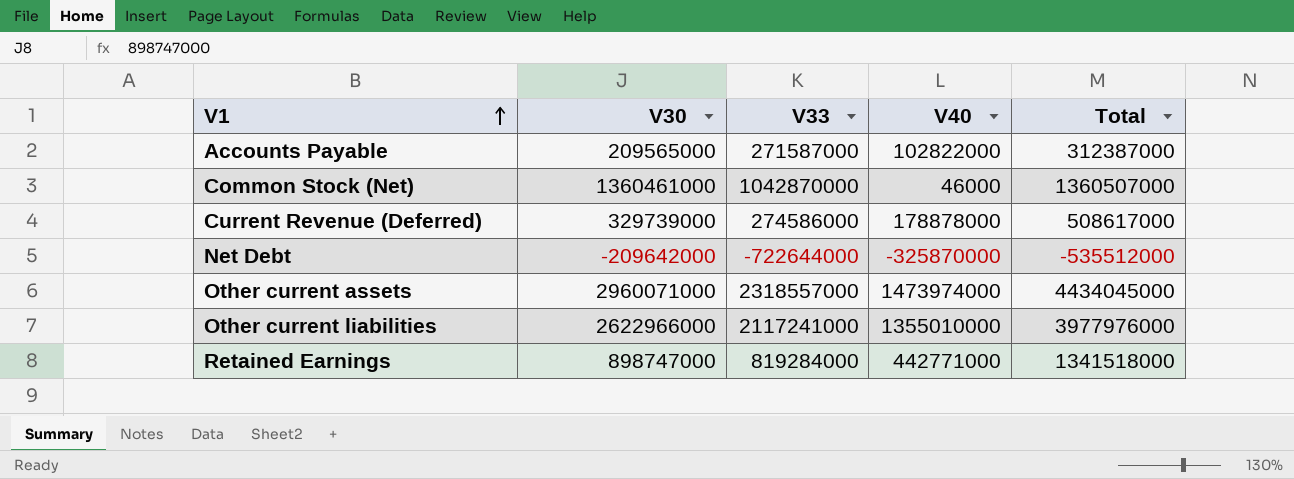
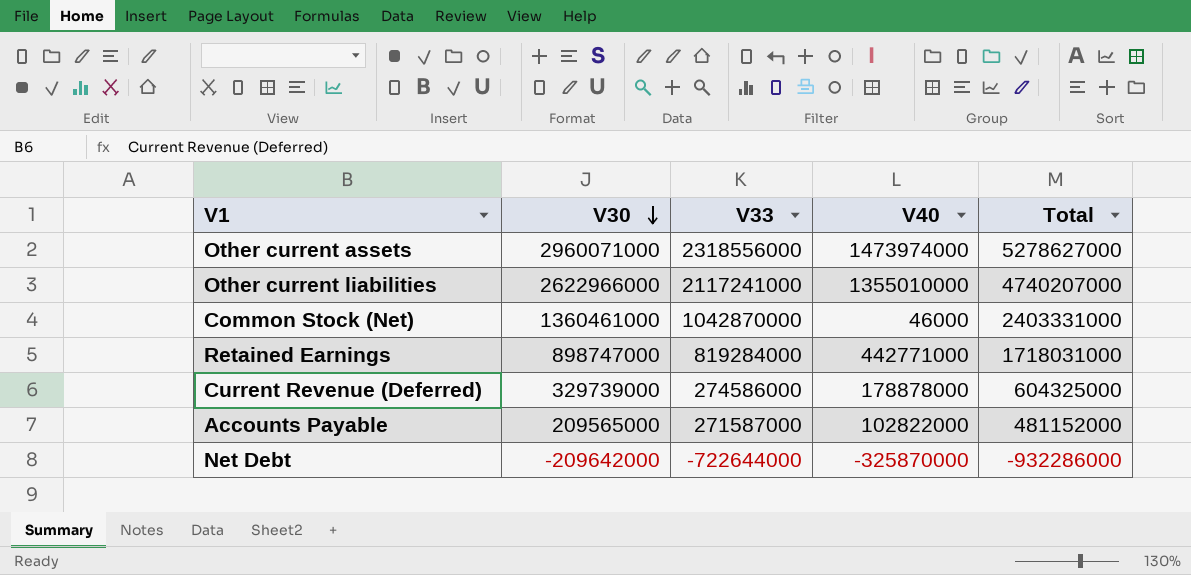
row order: V1 ascending -> V30 descending
column Total | formula: [V30] + [V40] -> [V30] + [V33]
Other current assets | V33: 2318557000 -> 2318556000

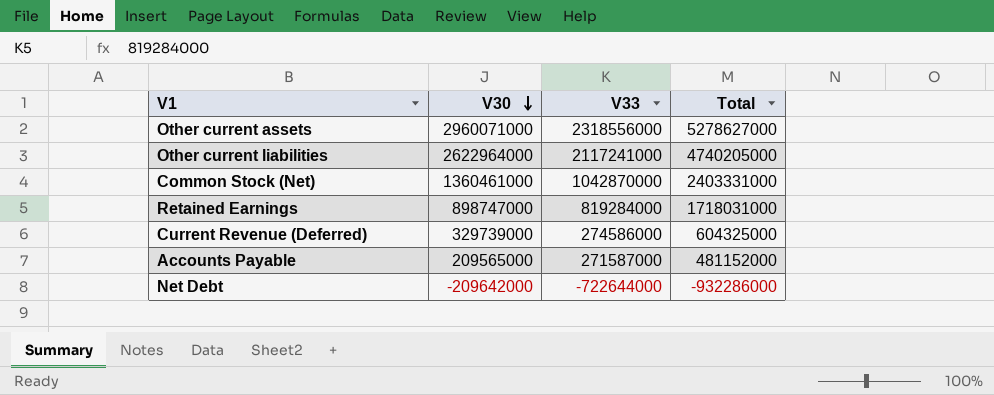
column V40 | position: 4 -> none
Other current liabilities | V30: 2622966000 -> 2622964000
Other current liabilities | Total: 4740207000 -> 4740205000

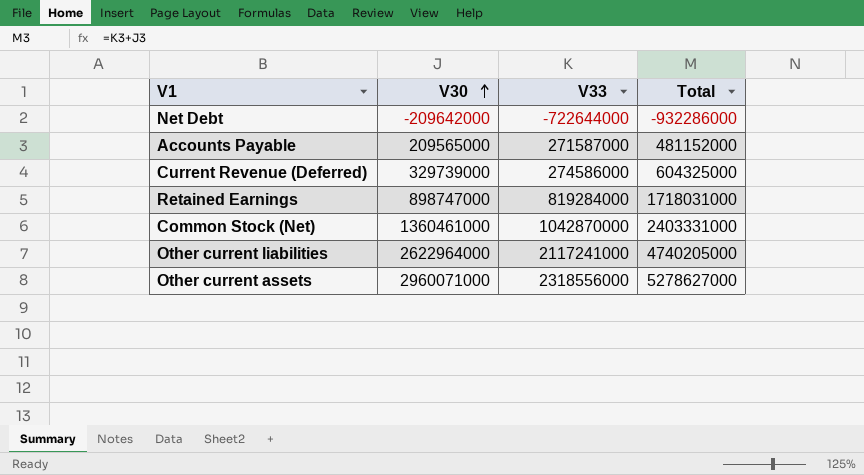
row order: V30 descending -> V30 ascending

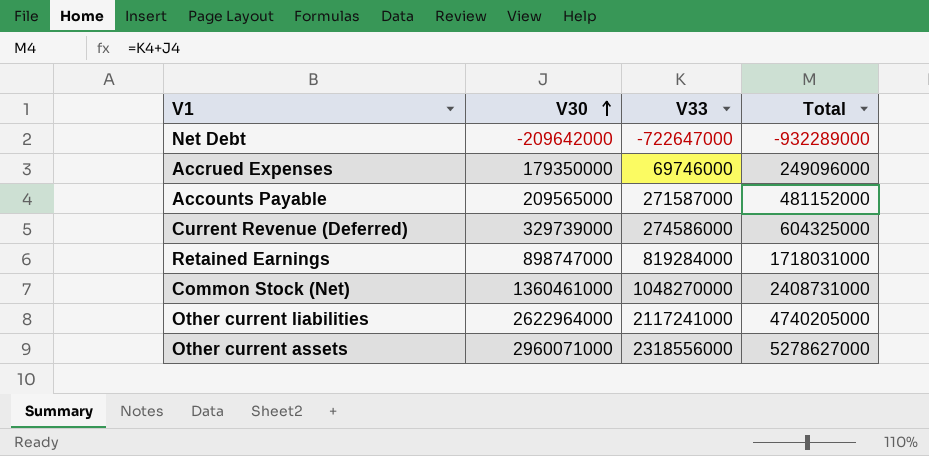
Net Debt | V33: -722644000 -> -722647000
Net Debt | Total: -932286000 -> -932289000
row Accrued Expenses: none -> 179350000 | 69746000 | 249096000
Common Stock (Net) | V33: 1042870000 -> 1048270000
Common Stock (Net) | Total: 2403331000 -> 2408731000

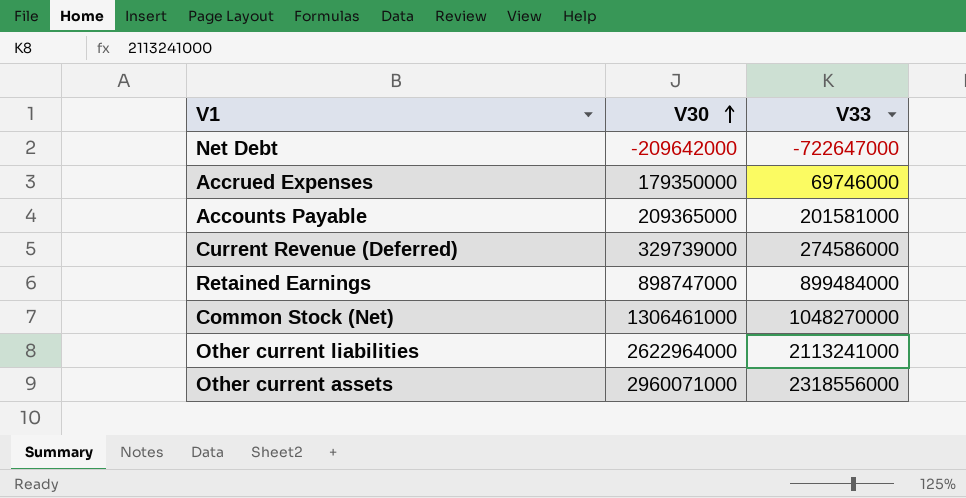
column Total | formula: [V30] + [V33] -> none
Accounts Payable | V30: 209565000 -> 209365000
Accounts Payable | V33: 271587000 -> 201581000
Retained Earnings | V33: 819284000 -> 899484000
Common Stock (Net) | V30: 1360461000 -> 1306461000
Other current liabilities | V33: 2117241000 -> 2113241000

